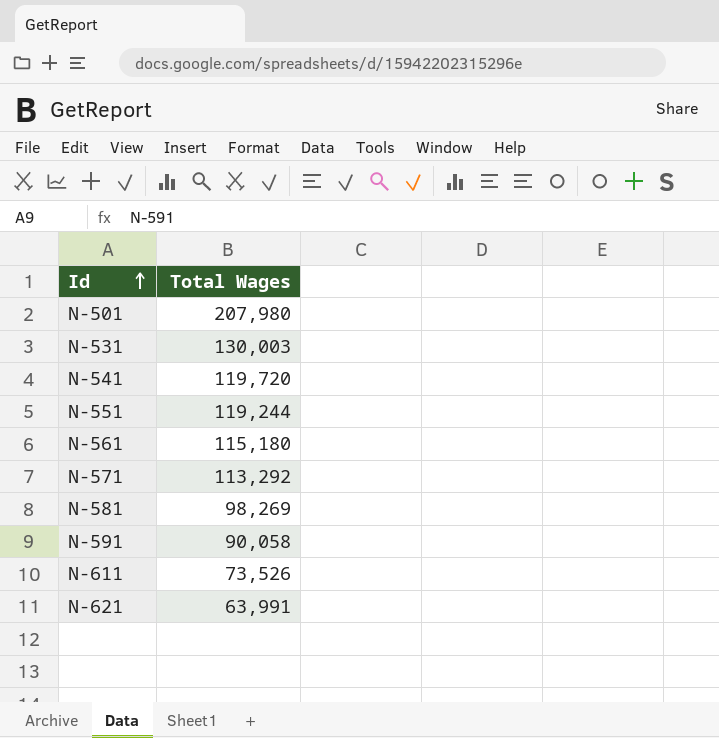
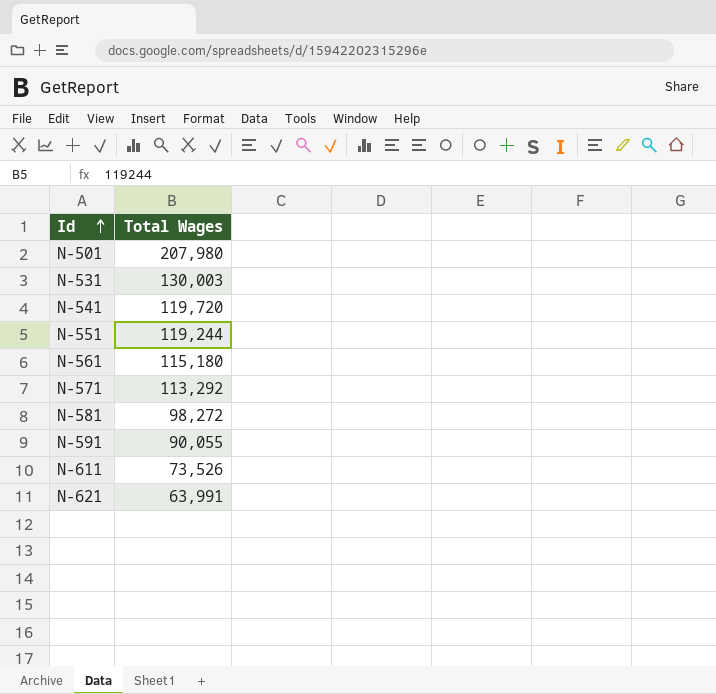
N-581 | Total Wages: 98,269 -> 98,272
N-591 | Total Wages: 90,058 -> 90,055

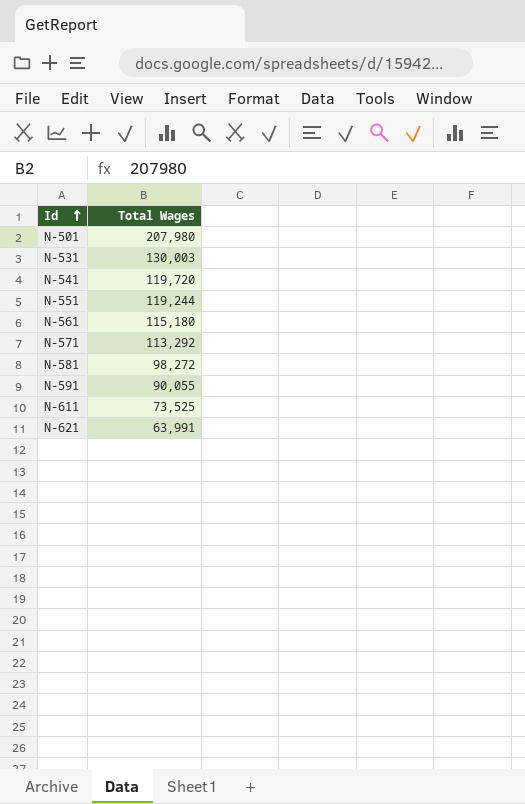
N-611 | Total Wages: 73,526 -> 73,525

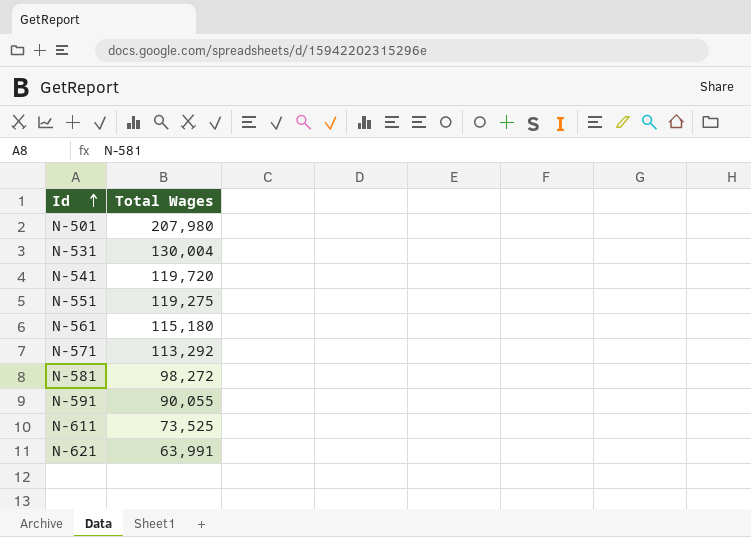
N-531 | Total Wages: 130,003 -> 130,004
N-551 | Total Wages: 119,244 -> 119,275

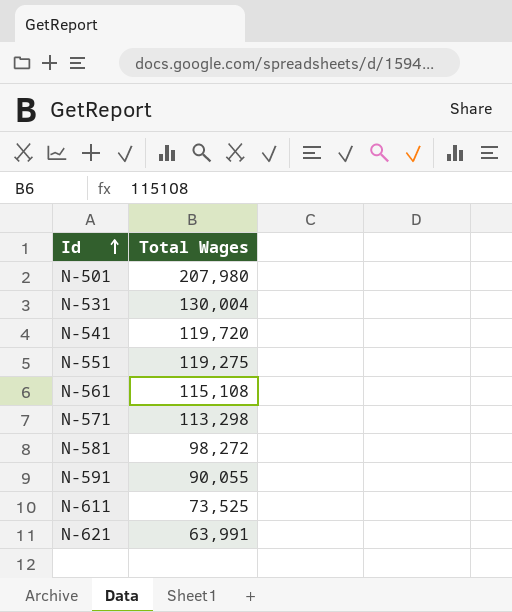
N-561 | Total Wages: 115,180 -> 115,108
N-571 | Total Wages: 113,292 -> 113,298

